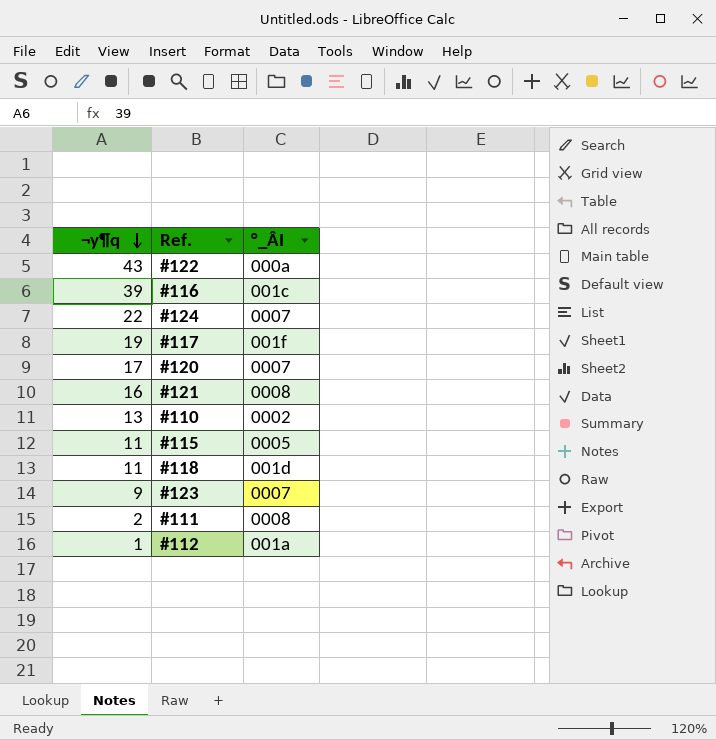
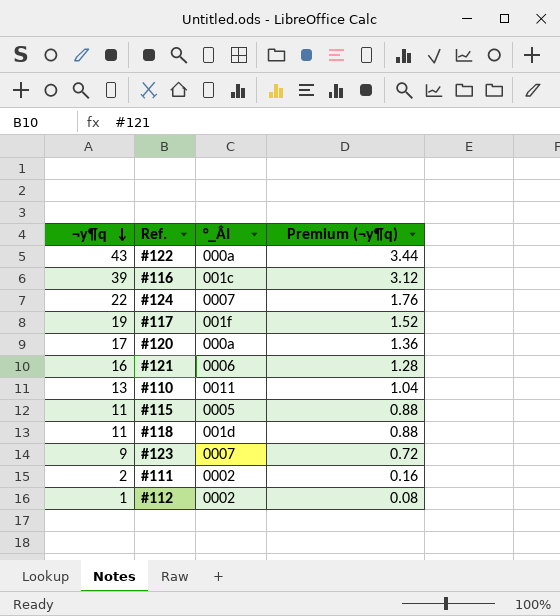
column Premium (¬y¶q) | formula: none -> [¬y¶q] * 0.08
#120 | °_ÂI: 0007 -> 000a
#121 | °_ÂI: 0008 -> 0006
#110 | °_ÂI: 0002 -> 0011
#111 | °_ÂI: 0008 -> 0002
#112 | °_ÂI: 001a -> 0002

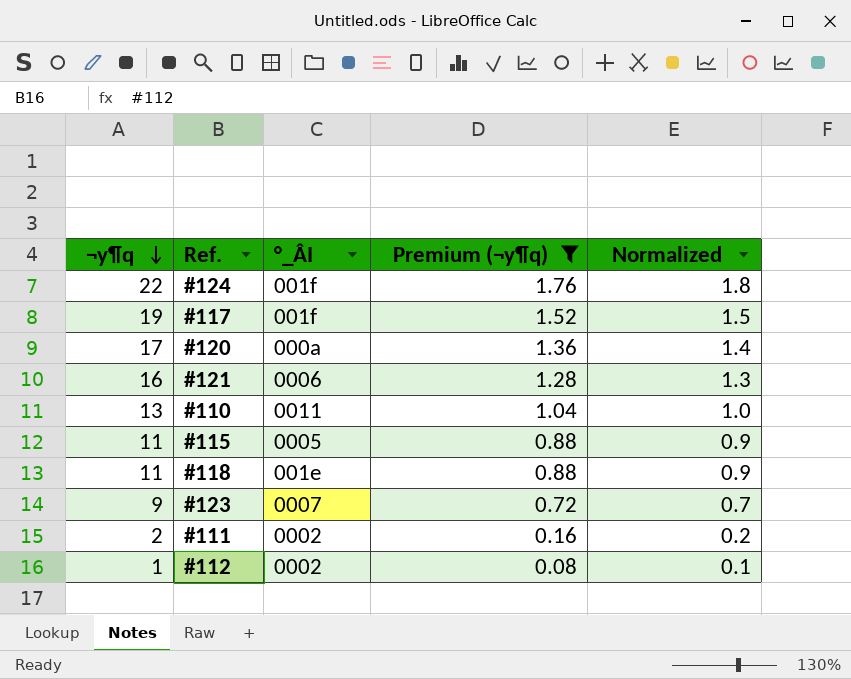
filter: none -> Premium (¬y¶q) <= 1.76
column Normalized | formula: none -> [¬y¶q] * 0.08
#124 | °_ÂI: 0007 -> 001f
#118 | °_ÂI: 001d -> 001e

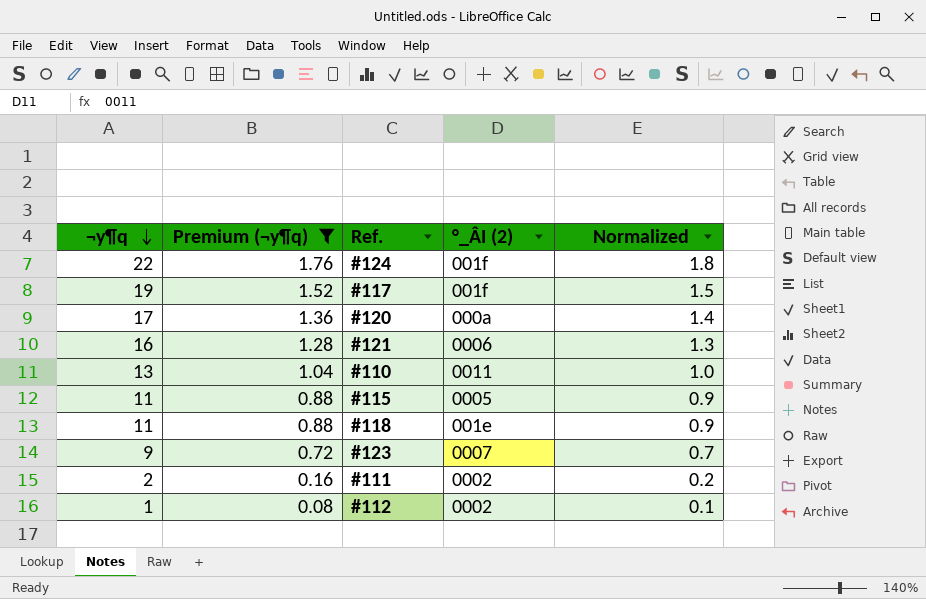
column Premium (¬y¶q) | position: 4 -> 2
column name: °_ÂI -> °_ÂI (2)

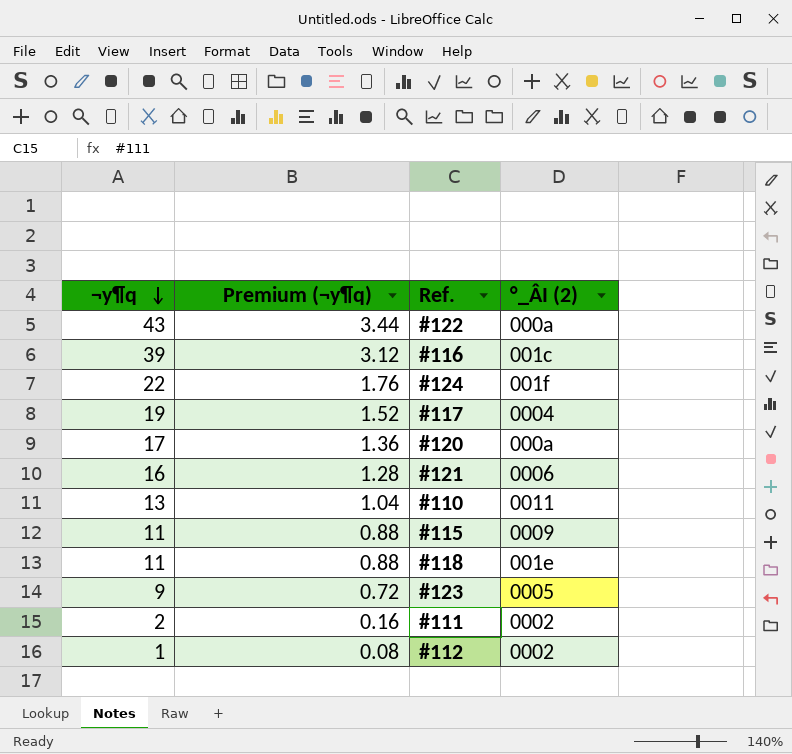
filter: Premium (¬y¶q) <= 1.76 -> none
column Normalized | formula: [¬y¶q] * 0.08 -> none
#117 | °_ÂI (2): 001f -> 0004
#115 | °_ÂI (2): 0005 -> 0009
#123 | °_ÂI (2): 0007 -> 0005

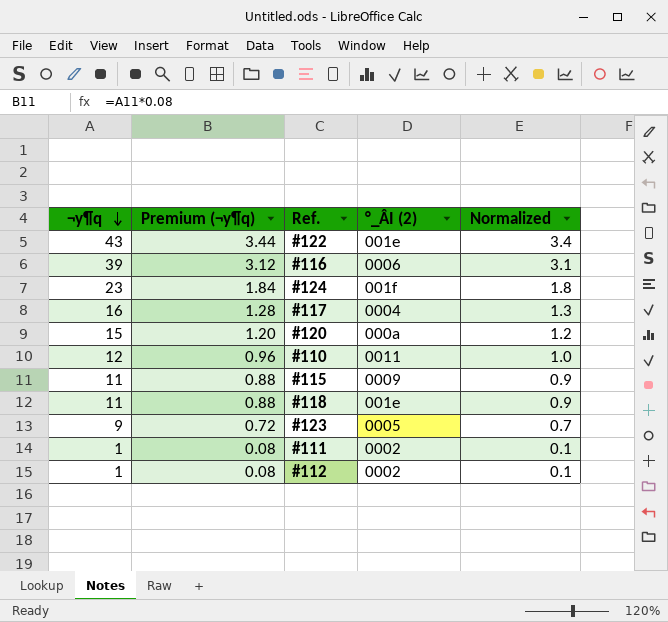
column Normalized | formula: none -> [¬y¶q] * 0.08
row #121: 16 | 1.28 | 0006 -> none
#122 | °_ÂI (2): 000a -> 001e
#116 | °_ÂI (2): 001c -> 0006
#124 | ¬y¶q: 22 -> 23
#124 | Premium (¬y¶q): 1.76 -> 1.84
#117 | ¬y¶q: 19 -> 16
#117 | Premium (¬y¶q): 1.52 -> 1.28
#120 | ¬y¶q: 17 -> 15
#120 | Premium (¬y¶q): 1.36 -> 1.20
#110 | ¬y¶q: 13 -> 12
#110 | Premium (¬y¶q): 1.04 -> 0.96
#111 | ¬y¶q: 2 -> 1
#111 | Premium (¬y¶q): 0.16 -> 0.08

